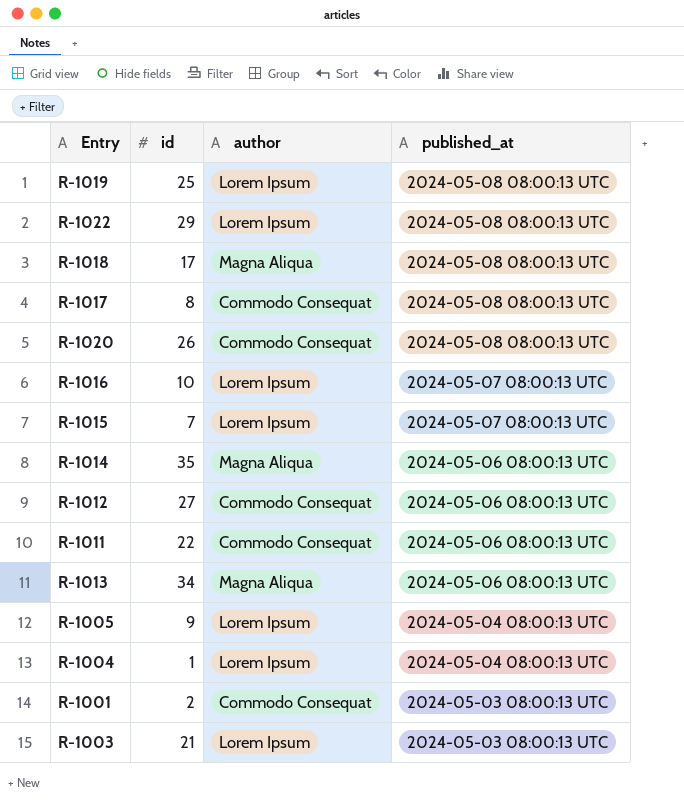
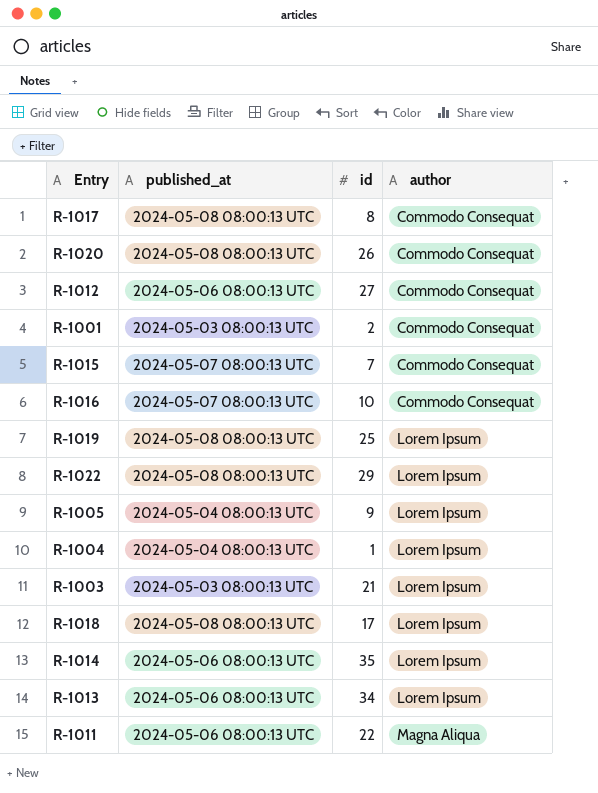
row order: published_at descending -> author ascending
column published_at | position: 4 -> 2
R-1015 | author: Lorem Ipsum -> Commodo Consequat
R-1016 | author: Lorem Ipsum -> Commodo Consequat
R-1018 | author: Magna Aliqua -> Lorem Ipsum
R-1014 | author: Magna Aliqua -> Lorem Ipsum
R-1013 | author: Magna Aliqua -> Lorem Ipsum
R-1011 | author: Commodo Consequat -> Magna Aliqua

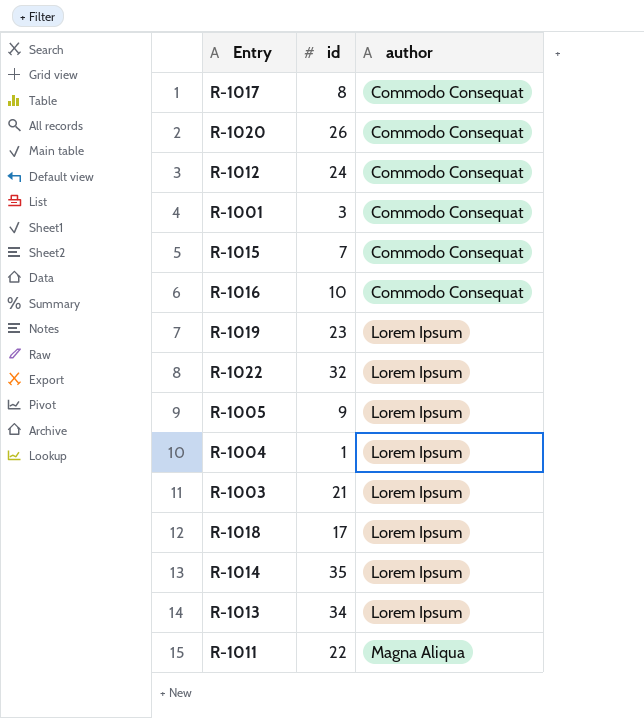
column published_at | position: 2 -> none
R-1012 | id: 27 -> 24
R-1001 | id: 2 -> 3
R-1019 | id: 25 -> 23
R-1022 | id: 29 -> 32

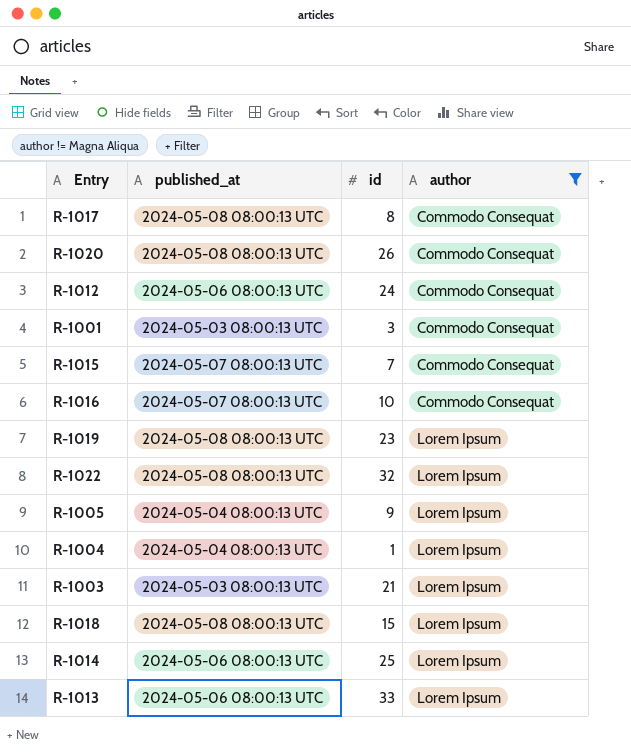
filter: none -> author != Magna Aliqua
column published_at | position: none -> 2
R-1018 | id: 17 -> 15
R-1014 | id: 35 -> 25
R-1013 | id: 34 -> 33

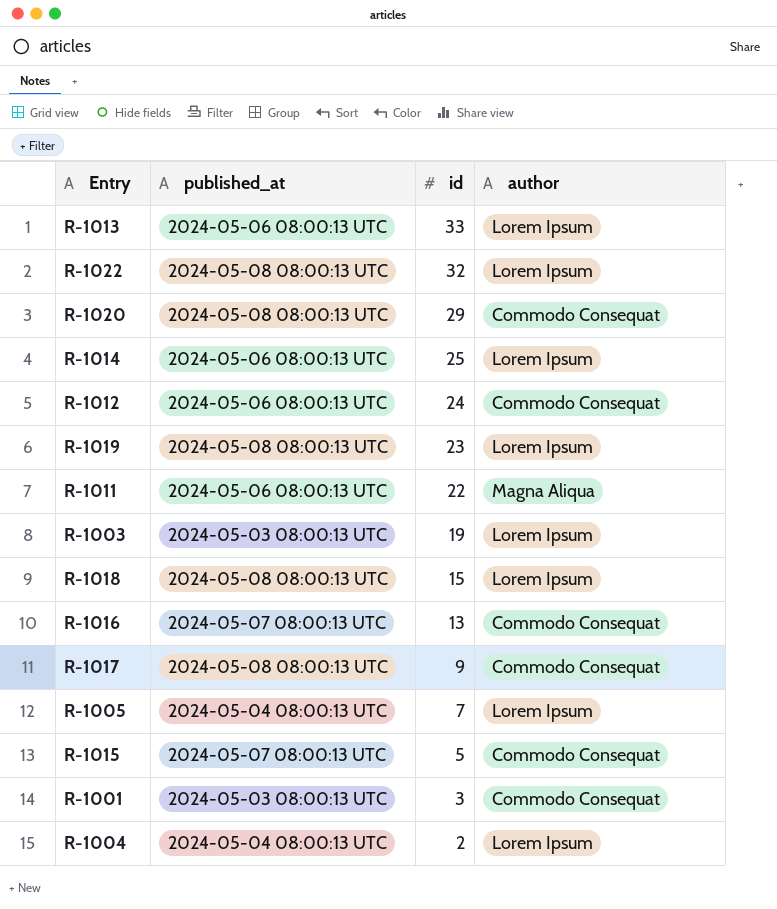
filter: author != Magna Aliqua -> none
row order: author ascending -> id descending
R-1020 | id: 26 -> 29
R-1003 | id: 21 -> 19
R-1016 | id: 10 -> 13
R-1017 | id: 8 -> 9
R-1005 | id: 9 -> 7
R-1015 | id: 7 -> 5
R-1004 | id: 1 -> 2

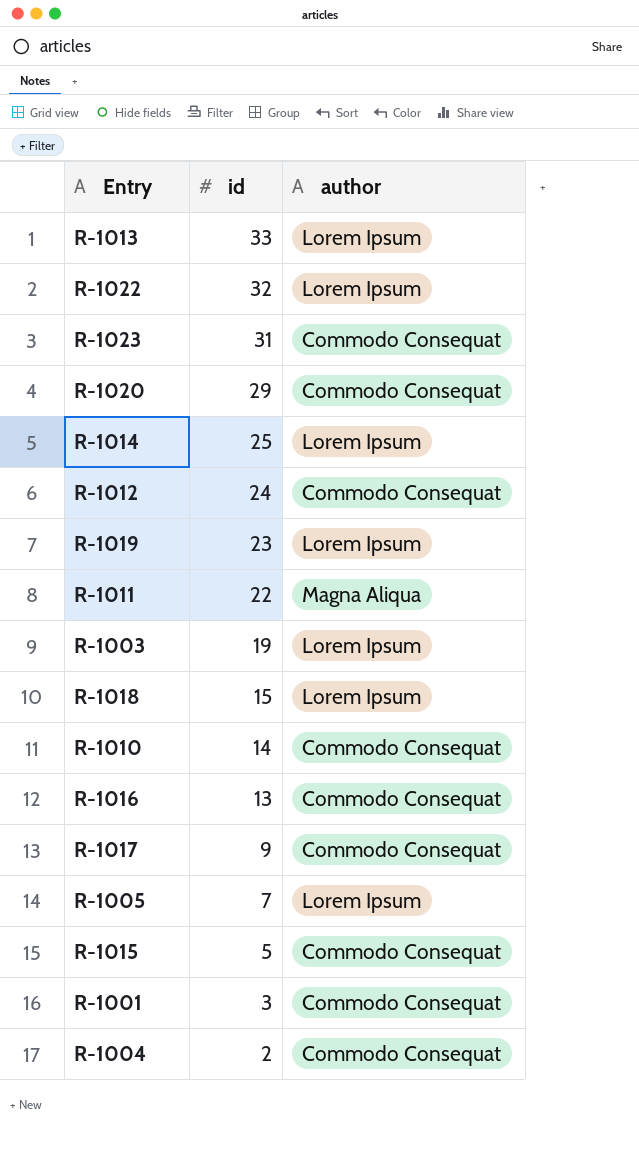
column published_at | position: 2 -> none
row R-1023: none -> 31 | Commodo Consequat
row R-1010: none -> 14 | Commodo Consequat
R-1004 | author: Lorem Ipsum -> Commodo Consequat

